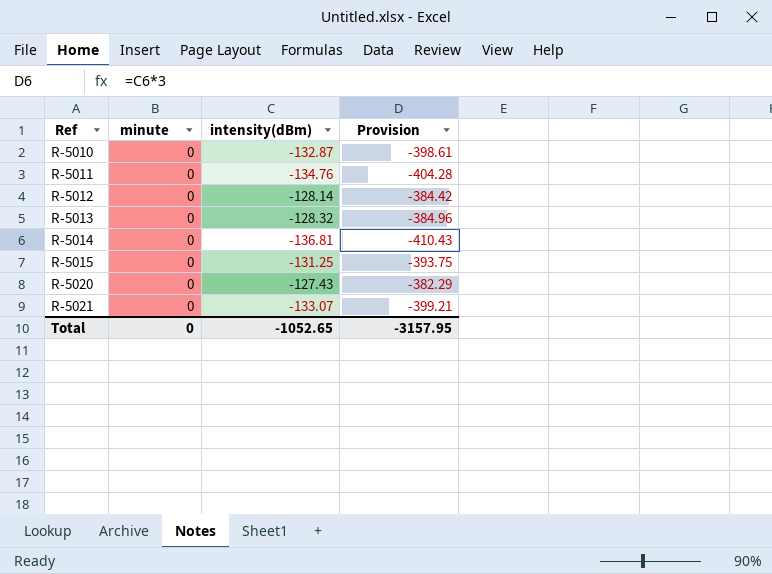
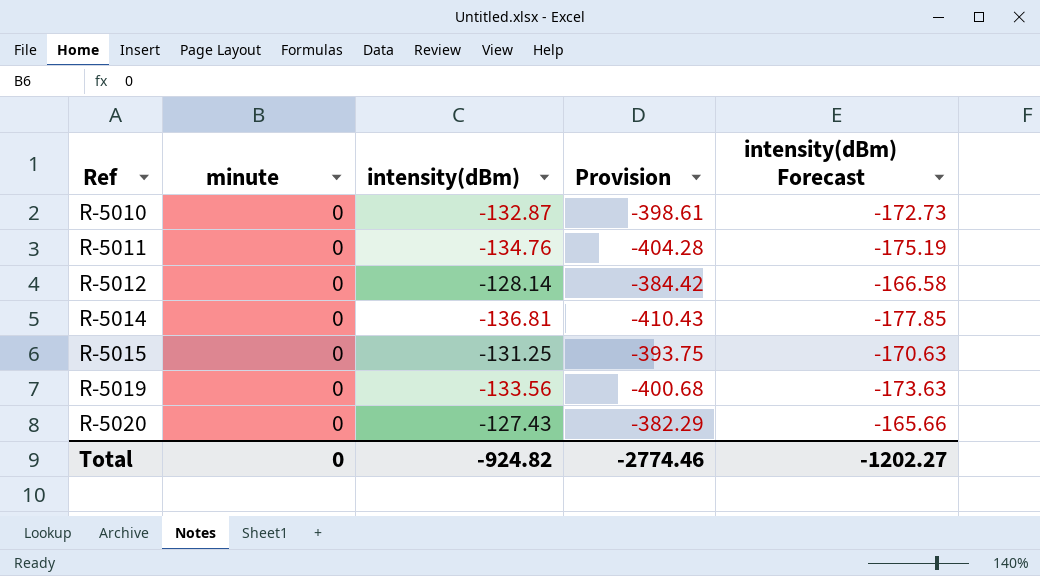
column intensity(dBm) Forecast | formula: none -> [intensity(dBm)] * 1.3
row R-5013: 0 | -128.32 | -384.96 -> none
row R-5021: 0 | -133.07 | -399.21 -> none
row R-5019: none -> 0 | -133.56 | -400.68 | -173.63
Total | intensity(dBm): -1052.65 -> -924.82
Total | Provision: -3157.95 -> -2774.46

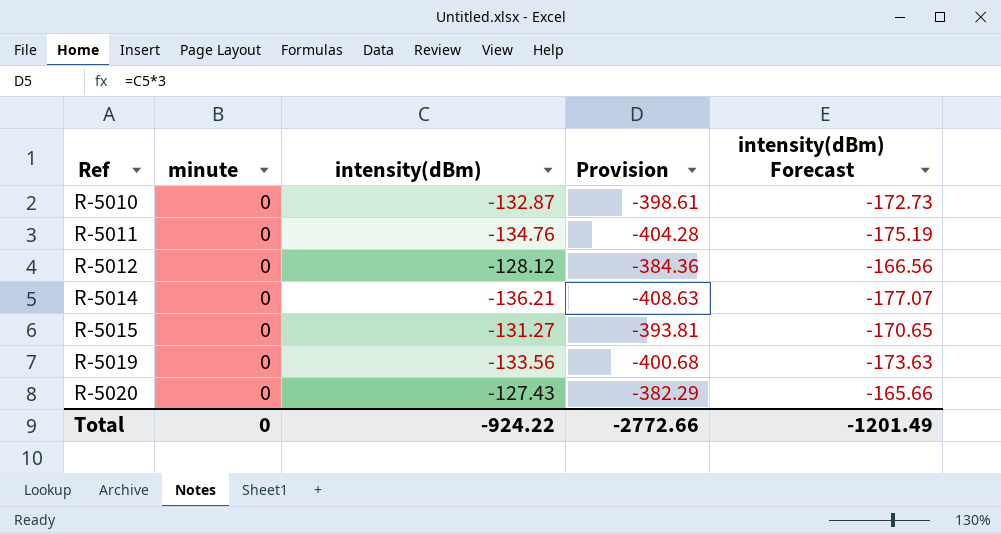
R-5012 | intensity(dBm): -128.14 -> -128.12
R-5012 | Provision: -384.42 -> -384.36
R-5012 | intensity(dBm) Forecast: -166.58 -> -166.56
R-5014 | intensity(dBm): -136.81 -> -136.21
R-5014 | Provision: -410.43 -> -408.63
R-5014 | intensity(dBm) Forecast: -177.85 -> -177.07
R-5015 | intensity(dBm): -131.25 -> -131.27
R-5015 | Provision: -393.75 -> -393.81
R-5015 | intensity(dBm) Forecast: -170.63 -> -170.65
Total | intensity(dBm): -924.82 -> -924.22
Total | Provision: -2774.46 -> -2772.66
Total | intensity(dBm) Forecast: -1202.27 -> -1201.49

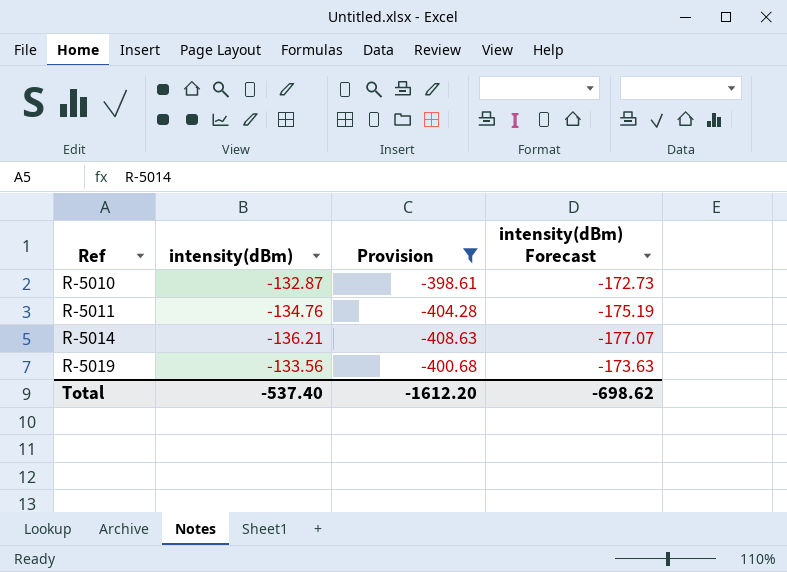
filter: none -> Provision <= -398.61
column minute | position: 2 -> none
Total | intensity(dBm): -924.22 -> -537.40
Total | Provision: -2772.66 -> -1612.20
Total | intensity(dBm) Forecast: -1201.49 -> -698.62

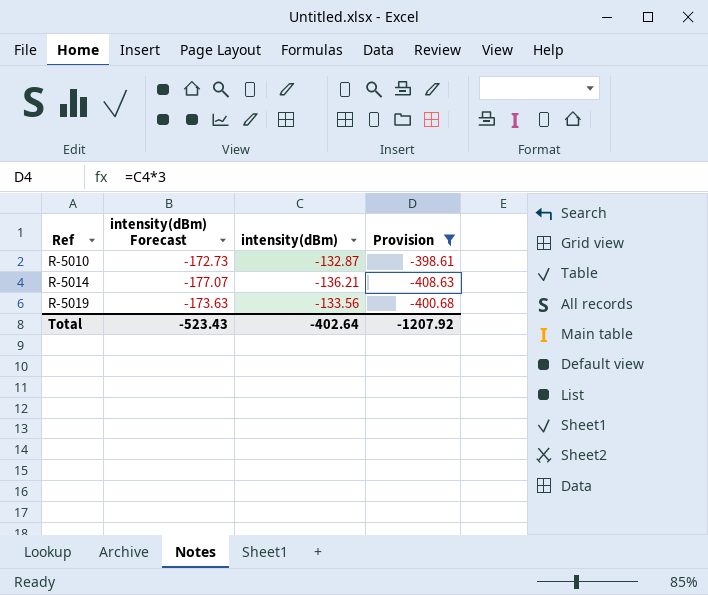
column intensity(dBm) Forecast | position: 4 -> 2
row R-5011: -134.76 | -404.28 | -175.19 -> none
Total | intensity(dBm) Forecast: -698.62 -> -523.43
Total | intensity(dBm): -537.40 -> -402.64
Total | Provision: -1612.20 -> -1207.92

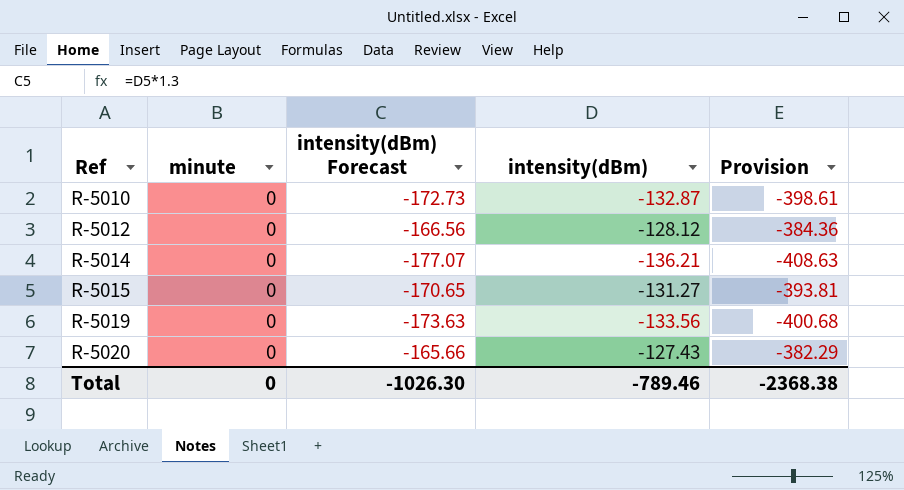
filter: Provision <= -398.61 -> none
column minute | position: none -> 2
Total | intensity(dBm) Forecast: -523.43 -> -1026.30
Total | intensity(dBm): -402.64 -> -789.46
Total | Provision: -1207.92 -> -2368.38

